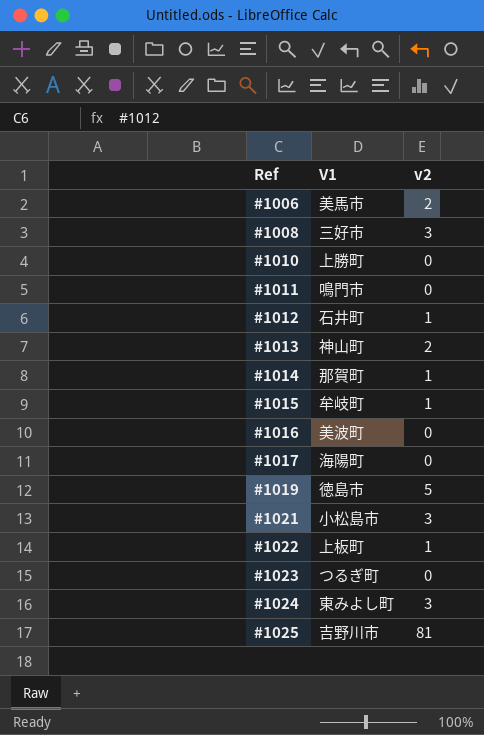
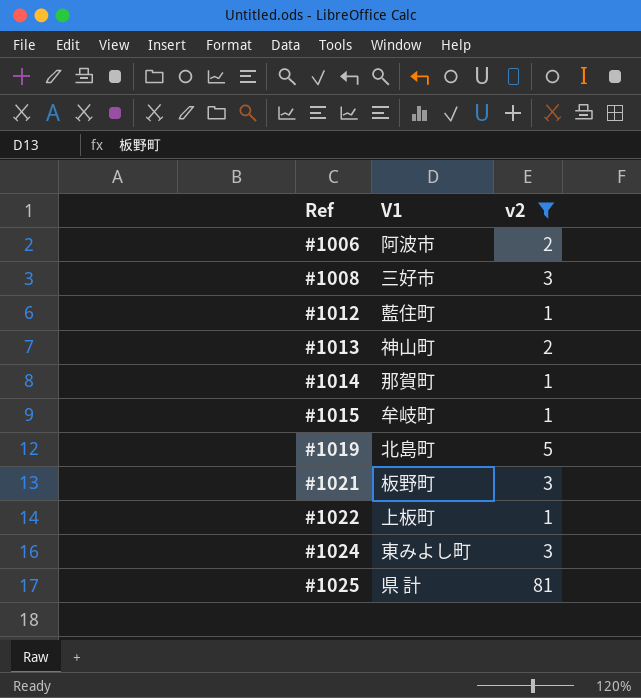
filter: none -> v2 != 0
#1006 | V1: 美馬市 -> 阿波市
#1012 | V1: 石井町 -> 藍住町
#1019 | V1: 徳島市 -> 北島町
#1021 | V1: 小松島市 -> 板野町
#1025 | V1: 吉野川市 -> 県 計

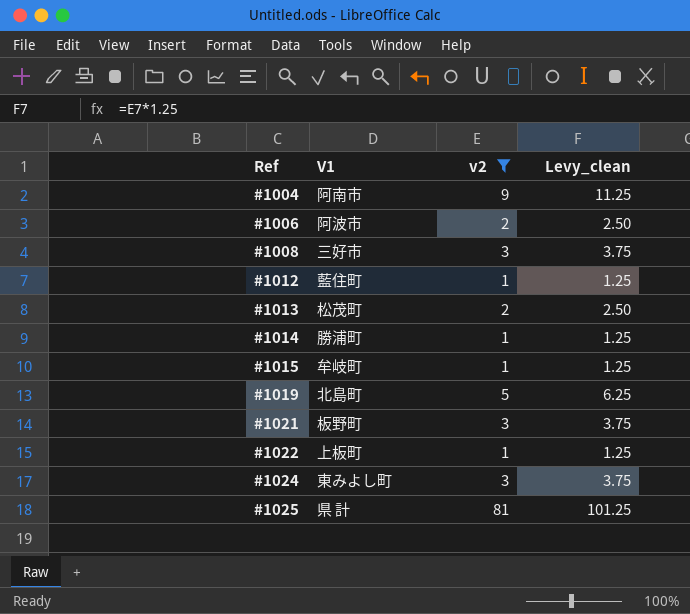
column Levy_clean | formula: none -> [v2] * 1.25
row #1004: none -> 阿南市 | 9 | 11.25
#1013 | V1: 神山町 -> 松茂町
#1014 | V1: 那賀町 -> 勝浦町

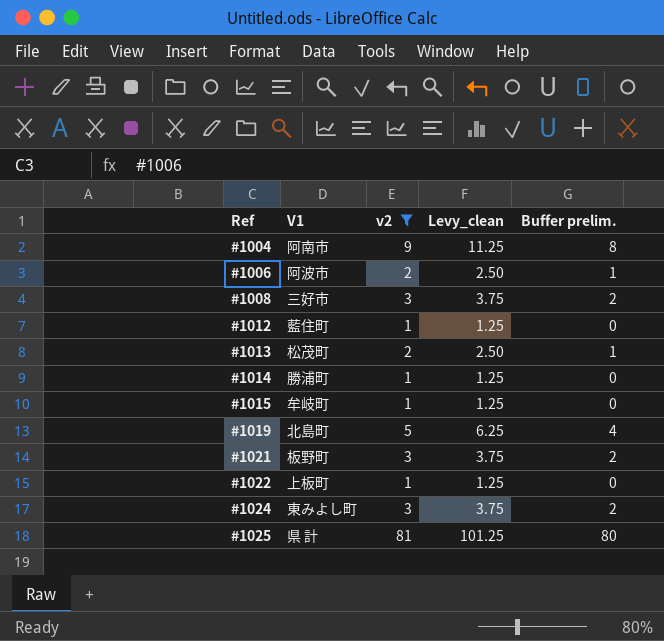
column Buffer prelim. | formula: none -> [v2] - 1

